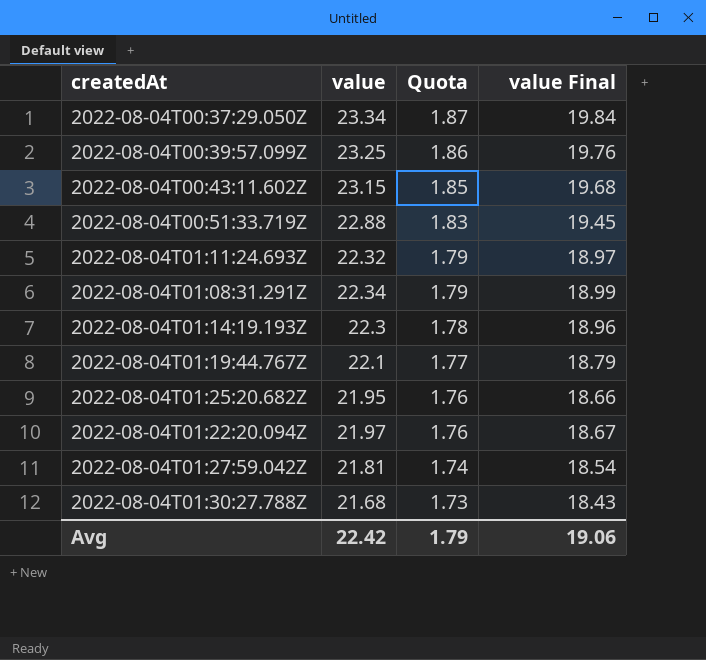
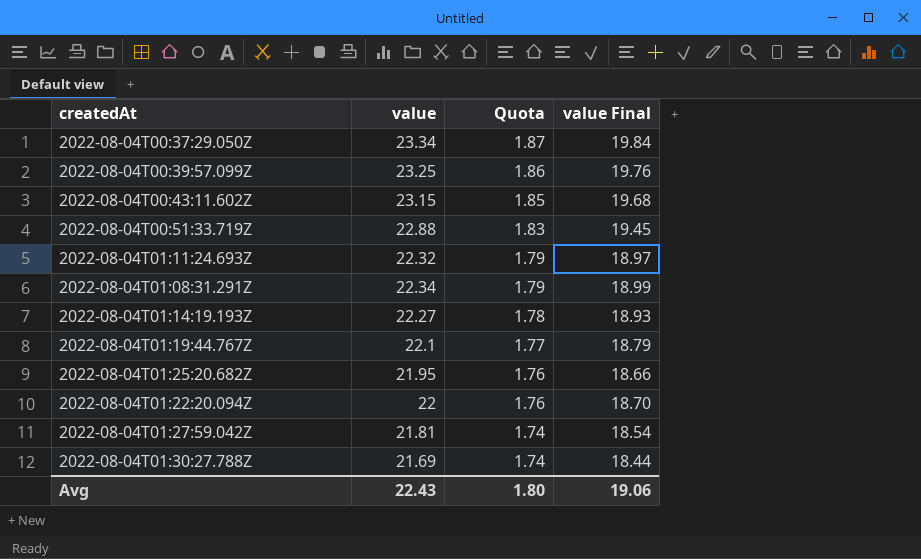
2022-08-04T01:14:19.193Z | value: 22.3 -> 22.27
2022-08-04T01:14:19.193Z | value Final: 18.96 -> 18.93
2022-08-04T01:22:20.094Z | value: 21.97 -> 22
2022-08-04T01:22:20.094Z | value Final: 18.67 -> 18.70
2022-08-04T01:30:27.788Z | value: 21.68 -> 21.69
2022-08-04T01:30:27.788Z | Quota: 1.73 -> 1.74
2022-08-04T01:30:27.788Z | value Final: 18.43 -> 18.44
Avg | value: 22.42 -> 22.43
Avg | Quota: 1.79 -> 1.80

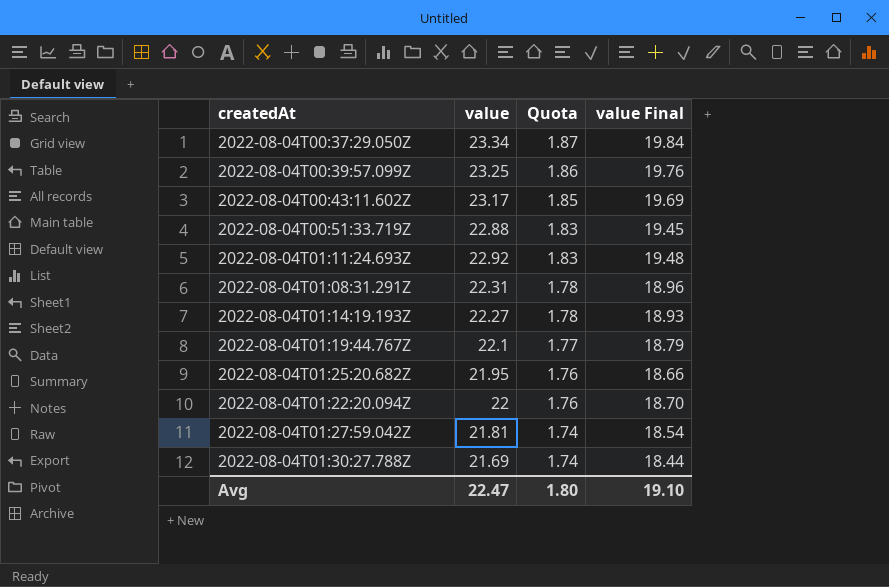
2022-08-04T00:43:11.602Z | value: 23.15 -> 23.17
2022-08-04T00:43:11.602Z | value Final: 19.68 -> 19.69
2022-08-04T01:11:24.693Z | value: 22.32 -> 22.92
2022-08-04T01:11:24.693Z | Quota: 1.79 -> 1.83
2022-08-04T01:11:24.693Z | value Final: 18.97 -> 19.48
2022-08-04T01:08:31.291Z | value: 22.34 -> 22.31
2022-08-04T01:08:31.291Z | Quota: 1.79 -> 1.78
2022-08-04T01:08:31.291Z | value Final: 18.99 -> 18.96
Avg | value: 22.43 -> 22.47
Avg | value Final: 19.06 -> 19.10

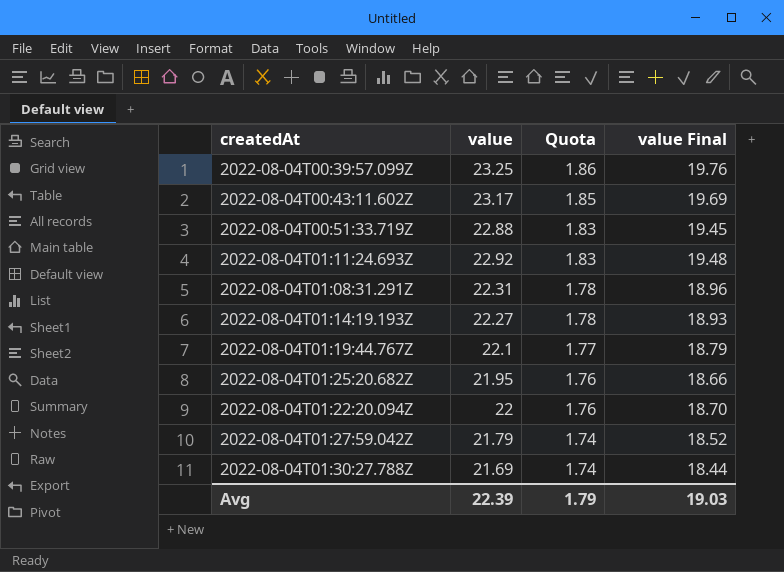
row 2022-08-04T00:37:29.050Z: 23.34 | 1.87 | 19.84 -> none
2022-08-04T01:27:59.042Z | value: 21.81 -> 21.79
2022-08-04T01:27:59.042Z | value Final: 18.54 -> 18.52
Avg | value: 22.47 -> 22.39
Avg | Quota: 1.80 -> 1.79
Avg | value Final: 19.10 -> 19.03

